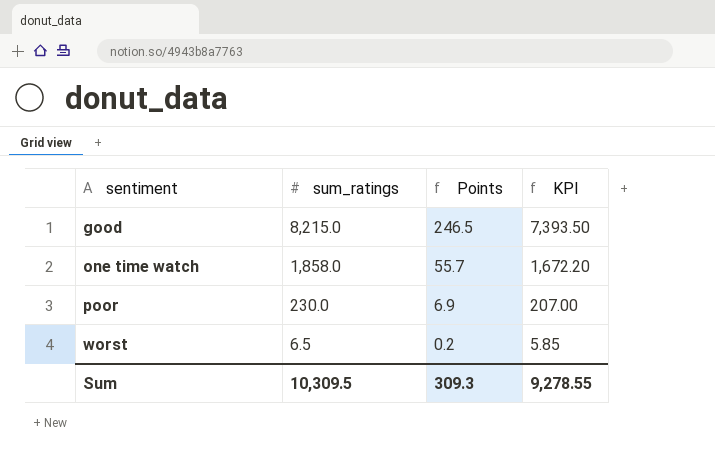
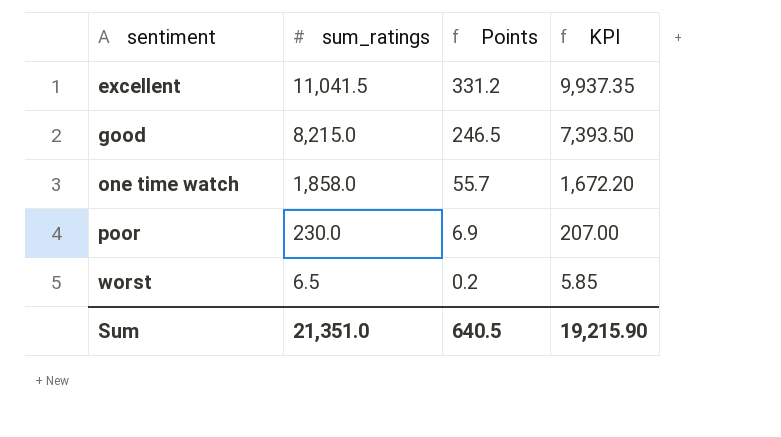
row excellent: none -> 11,041.5 | 331.2 | 9,937.35
Sum | sum_ratings: 10,309.5 -> 21,351.0
Sum | Points: 309.3 -> 640.5
Sum | KPI: 9,278.55 -> 19,215.90

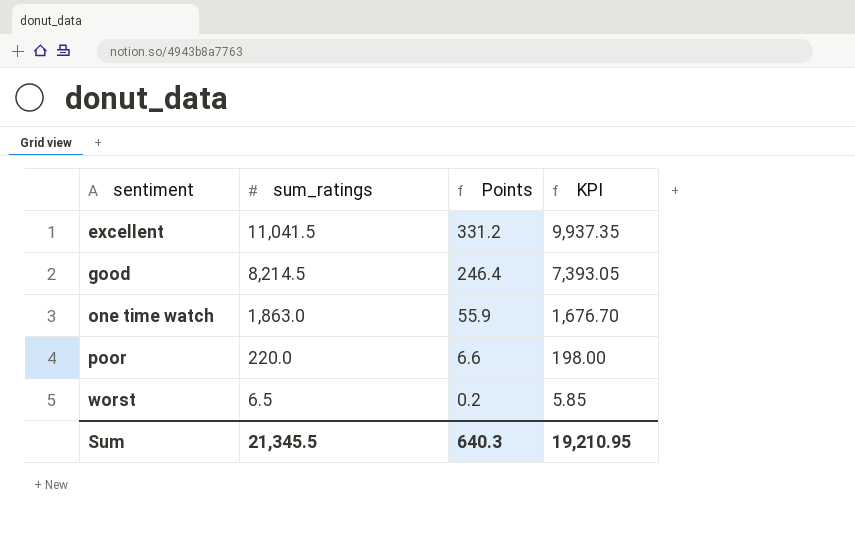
good | sum_ratings: 8,215.0 -> 8,214.5
good | Points: 246.5 -> 246.4
good | KPI: 7,393.50 -> 7,393.05
one time watch | sum_ratings: 1,858.0 -> 1,863.0
one time watch | Points: 55.7 -> 55.9
one time watch | KPI: 1,672.20 -> 1,676.70
poor | sum_ratings: 230.0 -> 220.0
poor | Points: 6.9 -> 6.6
poor | KPI: 207.00 -> 198.00
Sum | sum_ratings: 21,351.0 -> 21,345.5
Sum | Points: 640.5 -> 640.3
Sum | KPI: 19,215.90 -> 19,210.95

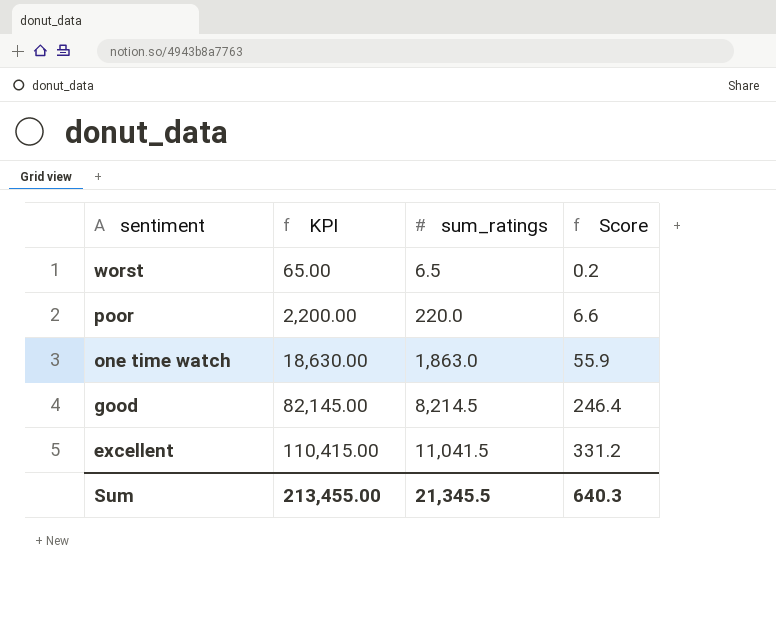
row order: sentiment ascending -> sentiment descending
column KPI | formula: [sum_ratings] * 0.9 -> [sum_ratings] * 10
column KPI | position: 4 -> 2
column name: Points -> Score
Sum | KPI: 19,210.95 -> 213,455.00

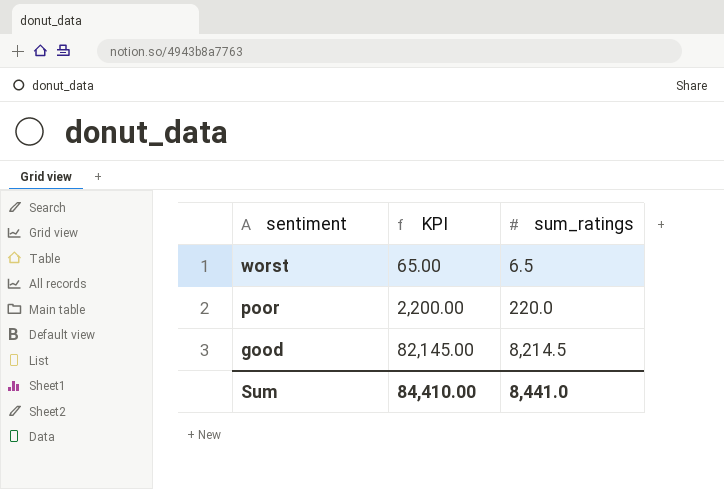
column Score | formula: [sum_ratings] * 0.03 -> none
row one time watch: 18,630.00 | 1,863.0 | 55.9 -> none
row excellent: 110,415.00 | 11,041.5 | 331.2 -> none
Sum | KPI: 213,455.00 -> 84,410.00
Sum | sum_ratings: 21,345.5 -> 8,441.0

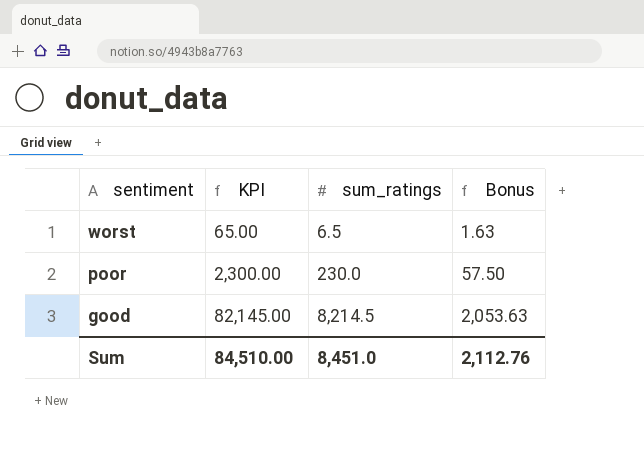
column Bonus | formula: none -> [sum_ratings] * 0.25
poor | KPI: 2,200.00 -> 2,300.00
poor | sum_ratings: 220.0 -> 230.0
Sum | KPI: 84,410.00 -> 84,510.00
Sum | sum_ratings: 8,441.0 -> 8,451.0

